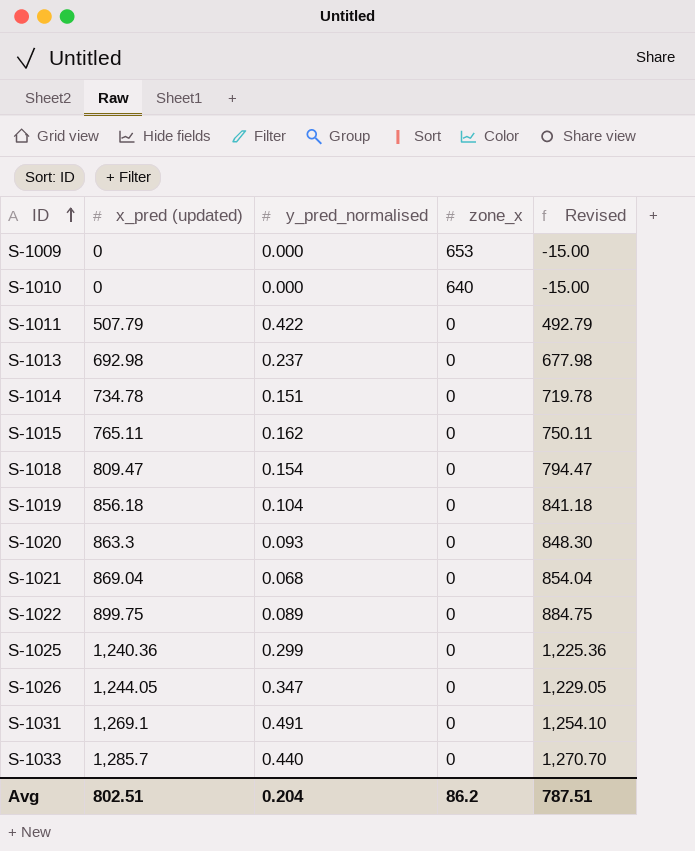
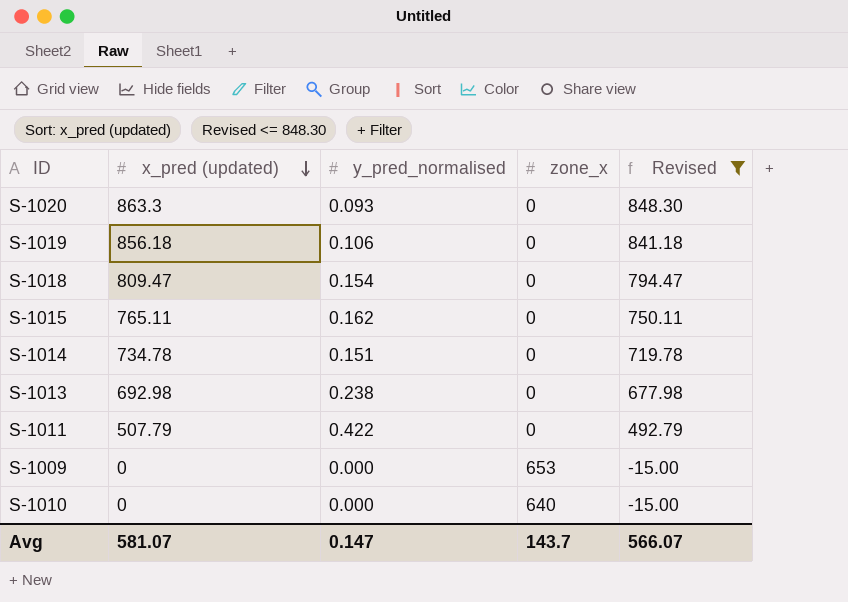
filter: none -> Revised <= 848.30
row order: ID ascending -> x_pred (updated) descending
S-1019 | y_pred_normalised: 0.104 -> 0.106
S-1013 | y_pred_normalised: 0.237 -> 0.238
Avg | x_pred (updated): 802.51 -> 581.07
Avg | y_pred_normalised: 0.204 -> 0.147
Avg | zone_x: 86.2 -> 143.7
Avg | Revised: 787.51 -> 566.07

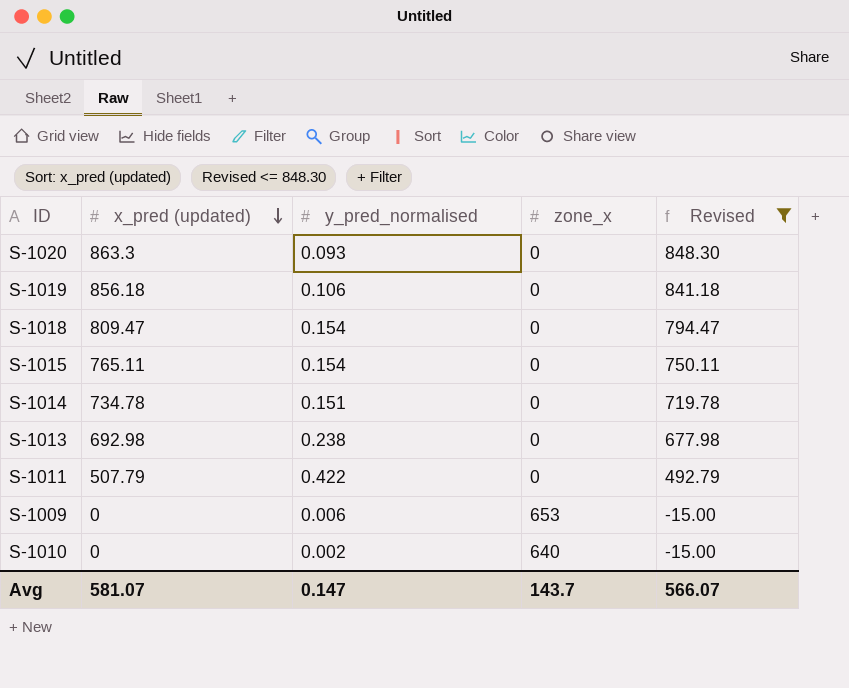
S-1015 | y_pred_normalised: 0.162 -> 0.154
S-1009 | y_pred_normalised: 0.000 -> 0.006
S-1010 | y_pred_normalised: 0.000 -> 0.002

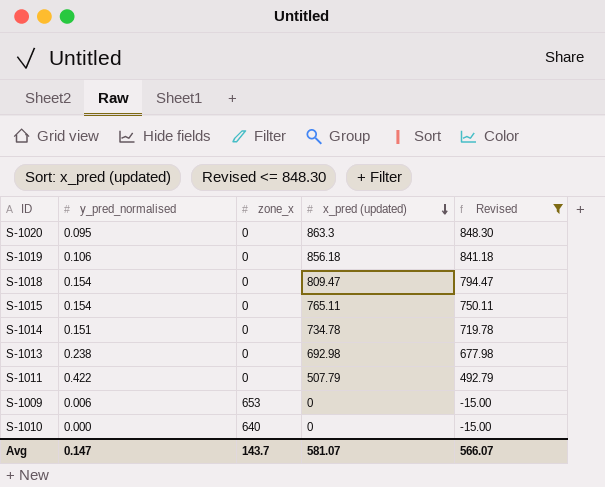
column x_pred (updated) | position: 2 -> 4
S-1020 | y_pred_normalised: 0.093 -> 0.095
S-1010 | y_pred_normalised: 0.002 -> 0.000

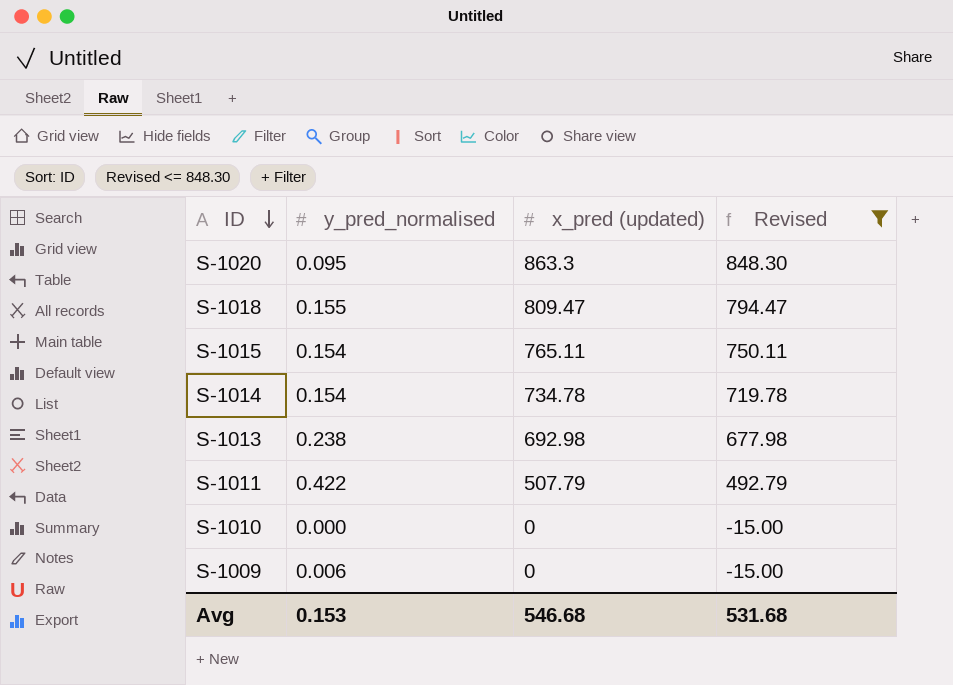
row order: x_pred (updated) descending -> ID descending
column zone_x | position: 3 -> none
row S-1019: 0.106 | 0 | 856.18 | 841.18 -> none
S-1018 | y_pred_normalised: 0.154 -> 0.155
S-1014 | y_pred_normalised: 0.151 -> 0.154
Avg | y_pred_normalised: 0.147 -> 0.153
Avg | x_pred (updated): 581.07 -> 546.68
Avg | Revised: 566.07 -> 531.68

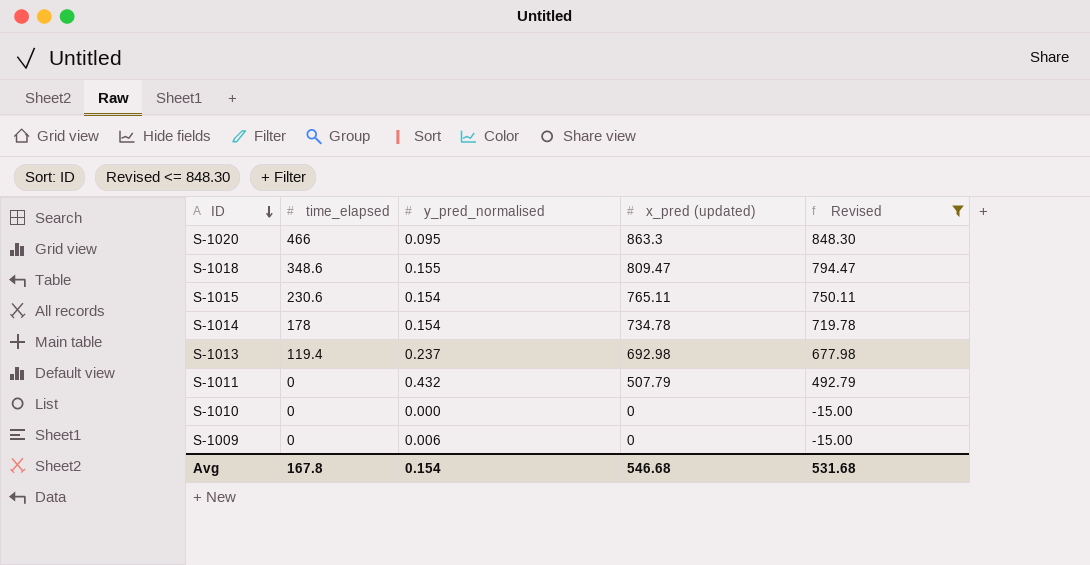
column time_elapsed | position: none -> 2
S-1013 | y_pred_normalised: 0.238 -> 0.237
S-1011 | y_pred_normalised: 0.422 -> 0.432
Avg | y_pred_normalised: 0.153 -> 0.154

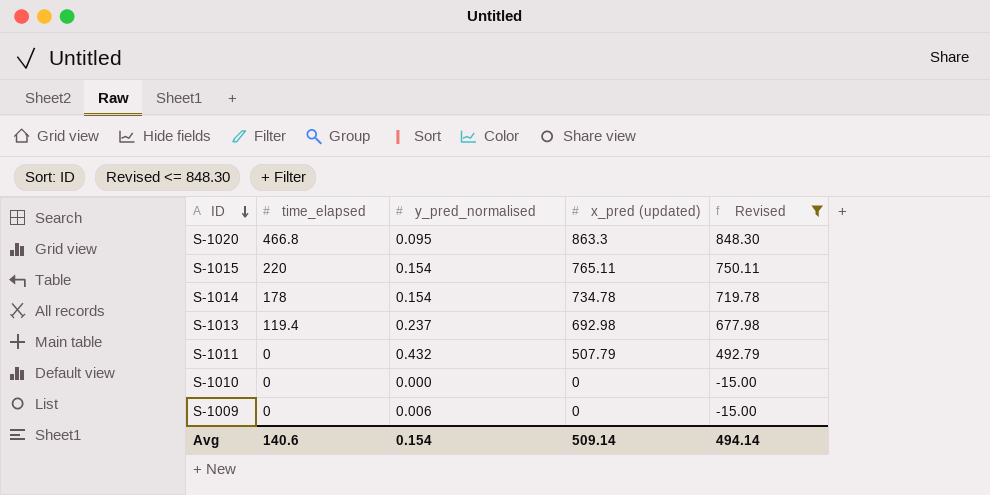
row S-1018: 348.6 | 0.155 | 809.47 | 794.47 -> none
S-1020 | time_elapsed: 466 -> 466.8
S-1015 | time_elapsed: 230.6 -> 220
Avg | time_elapsed: 167.8 -> 140.6
Avg | x_pred (updated): 546.68 -> 509.14
Avg | Revised: 531.68 -> 494.14

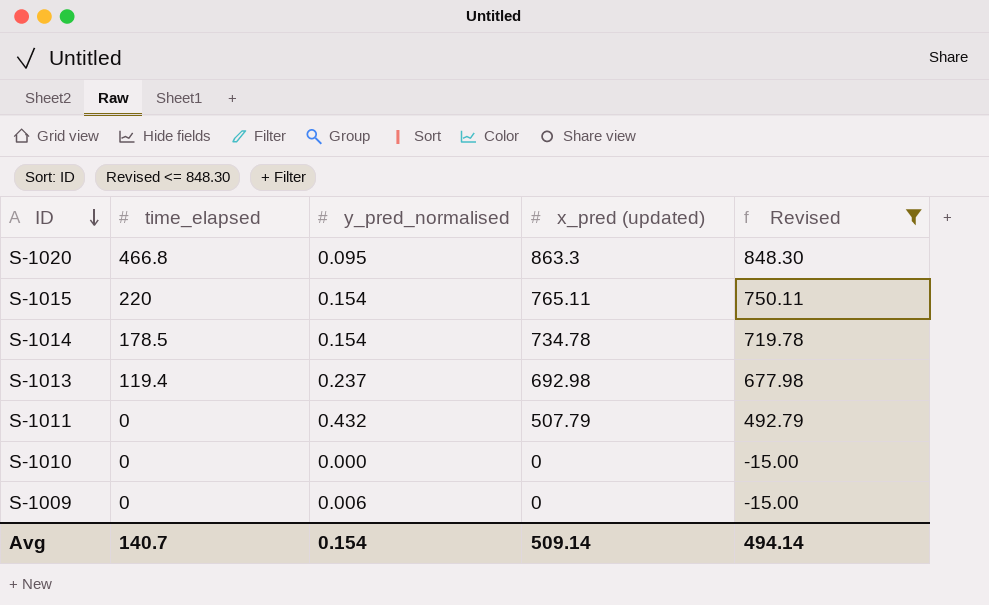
S-1014 | time_elapsed: 178 -> 178.5
Avg | time_elapsed: 140.6 -> 140.7

